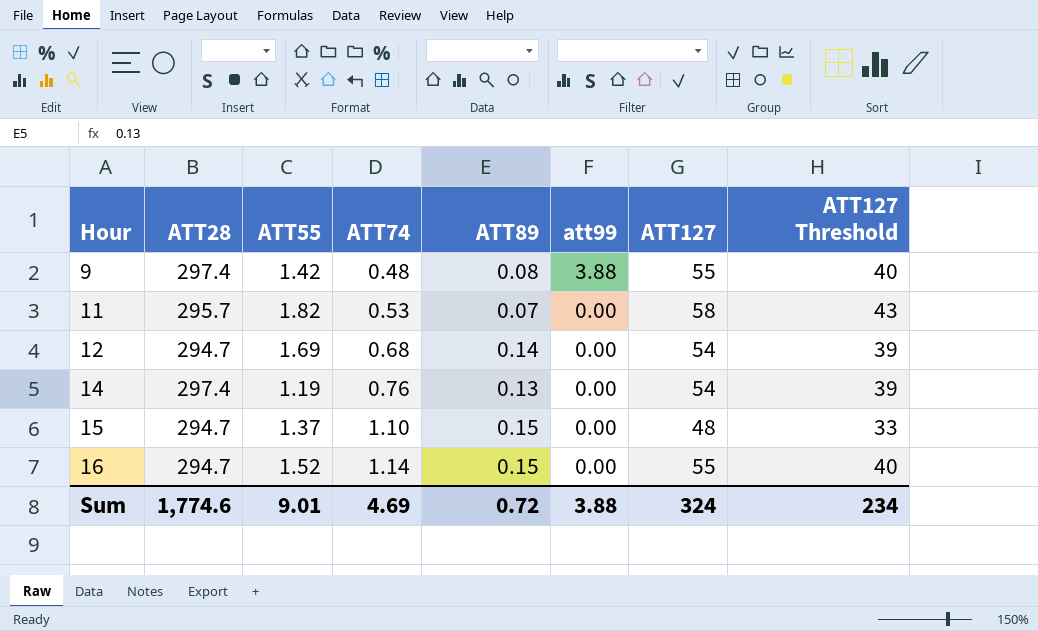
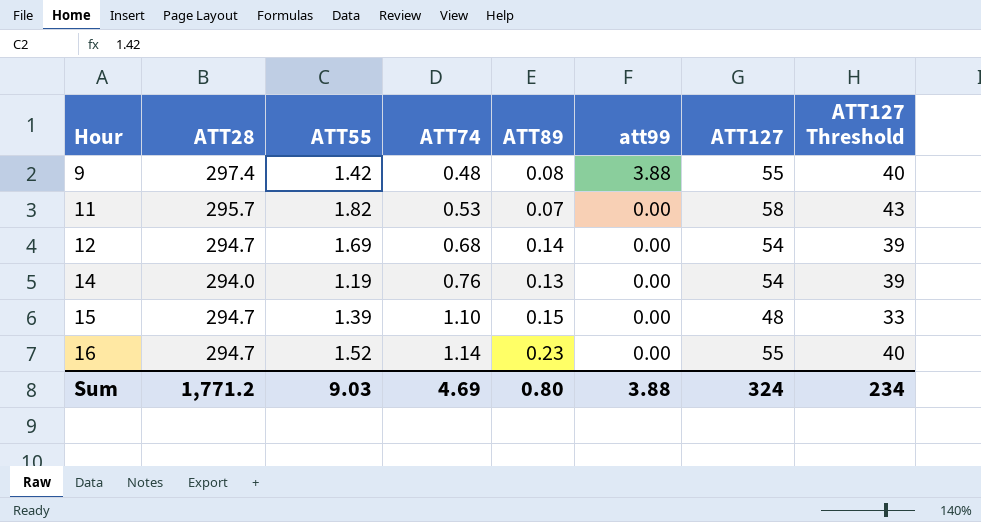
14 | ATT28: 297.4 -> 294.0
15 | ATT55: 1.37 -> 1.39
16 | ATT89: 0.15 -> 0.23
Sum | ATT28: 1,774.6 -> 1,771.2
Sum | ATT55: 9.01 -> 9.03
Sum | ATT89: 0.72 -> 0.80

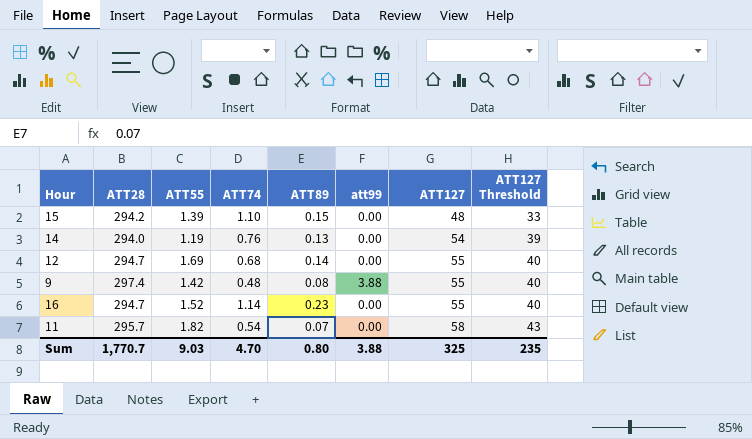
row order: Hour ascending -> ATT127 ascending
15 | ATT28: 294.7 -> 294.2
12 | ATT127: 54 -> 55
12 | ATT127 Threshold: 39 -> 40
11 | ATT74: 0.53 -> 0.54
Sum | ATT28: 1,771.2 -> 1,770.7
Sum | ATT74: 4.69 -> 4.70
Sum | ATT127: 324 -> 325
Sum | ATT127 Threshold: 234 -> 235

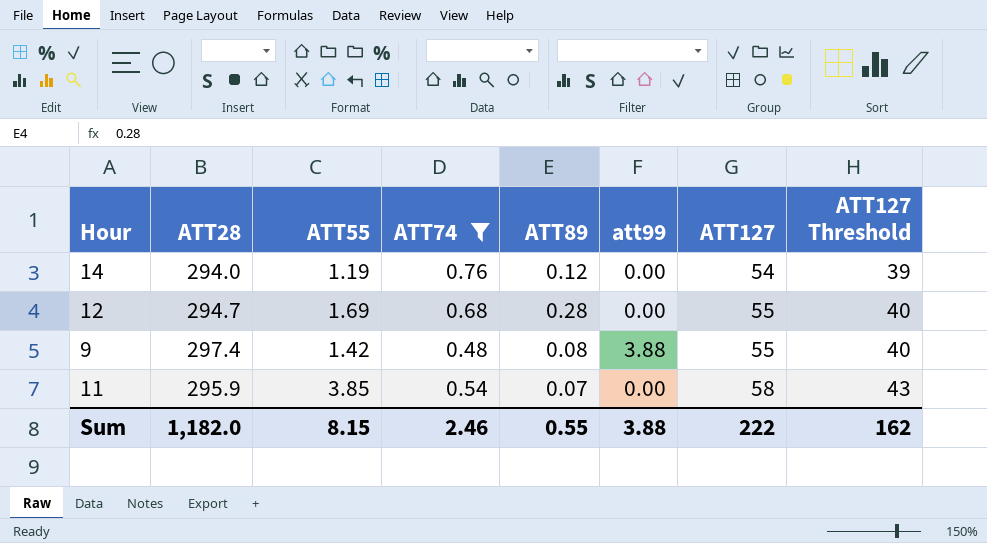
filter: none -> ATT74 <= 0.76
14 | ATT89: 0.13 -> 0.12
12 | ATT89: 0.14 -> 0.28
11 | ATT28: 295.7 -> 295.9
11 | ATT55: 1.82 -> 3.85
Sum | ATT28: 1,770.7 -> 1,182.0
Sum | ATT55: 9.03 -> 8.15
Sum | ATT74: 4.70 -> 2.46
Sum | ATT89: 0.80 -> 0.55
Sum | ATT127: 325 -> 222
Sum | ATT127 Threshold: 235 -> 162

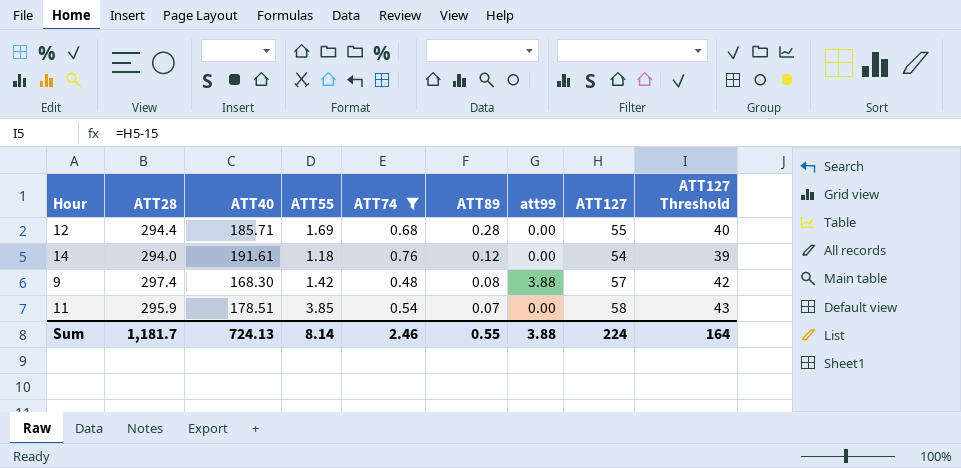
row order: ATT127 ascending -> ATT89 descending
column ATT40 | position: none -> 3
12 | ATT28: 294.7 -> 294.4
14 | ATT55: 1.19 -> 1.18
9 | ATT127: 55 -> 57
9 | ATT127 Threshold: 40 -> 42
Sum | ATT28: 1,182.0 -> 1,181.7
Sum | ATT55: 8.15 -> 8.14
Sum | ATT127: 222 -> 224
Sum | ATT127 Threshold: 162 -> 164

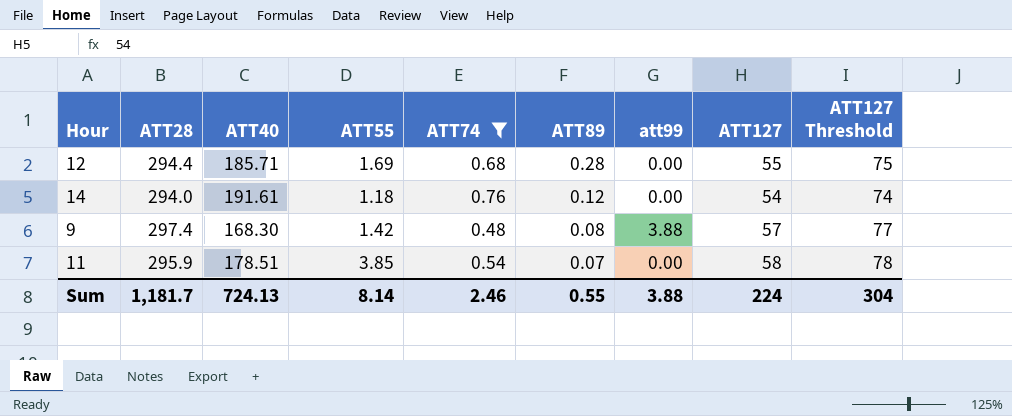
column ATT127 Threshold | formula: [ATT127] - 15 -> [ATT127] + 20
Sum | ATT127 Threshold: 164 -> 304

